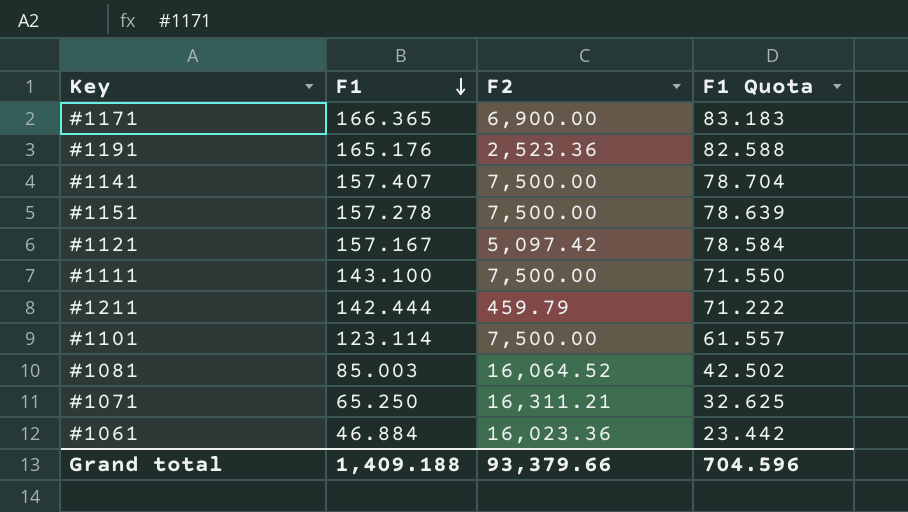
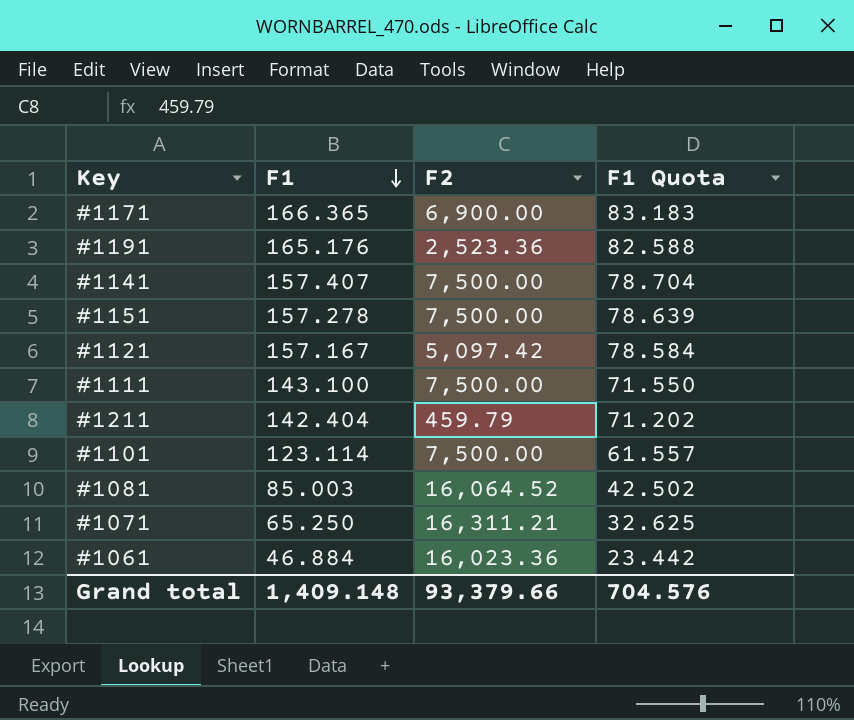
#1211 | F1: 142.444 -> 142.404
#1211 | F1 Quota: 71.222 -> 71.202
Grand total | F1: 1,409.188 -> 1,409.148
Grand total | F1 Quota: 704.596 -> 704.576

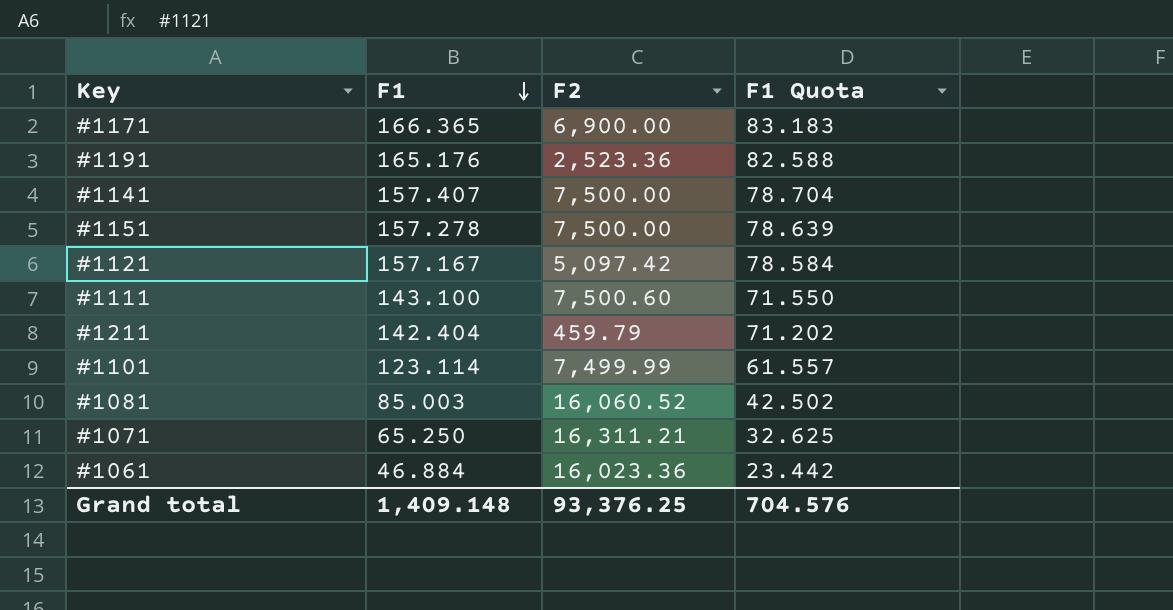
#1111 | F2: 7,500.00 -> 7,500.60
#1101 | F2: 7,500.00 -> 7,499.99
#1081 | F2: 16,064.52 -> 16,060.52
Grand total | F2: 93,379.66 -> 93,376.25

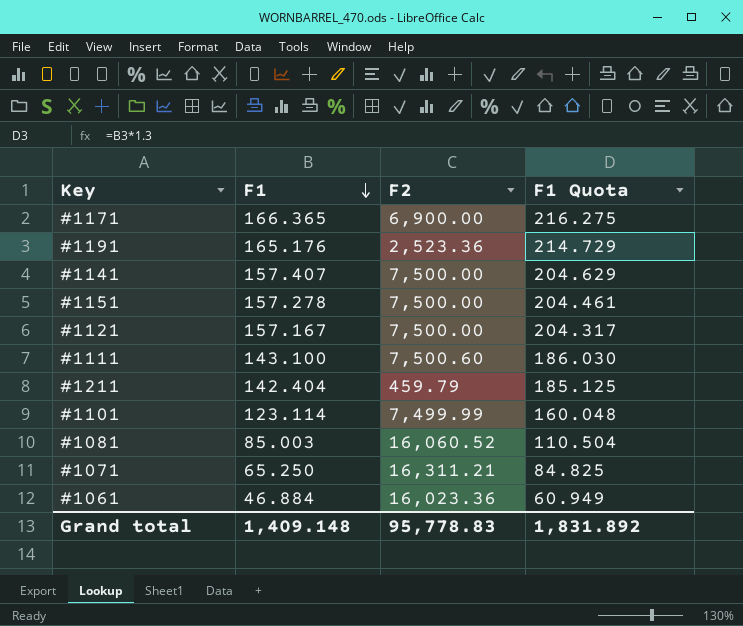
column F1 Quota | formula: [F1] * 0.5 -> [F1] * 1.3
#1121 | F2: 5,097.42 -> 7,500.00
Grand total | F2: 93,376.25 -> 95,778.83
Grand total | F1 Quota: 704.576 -> 1,831.892

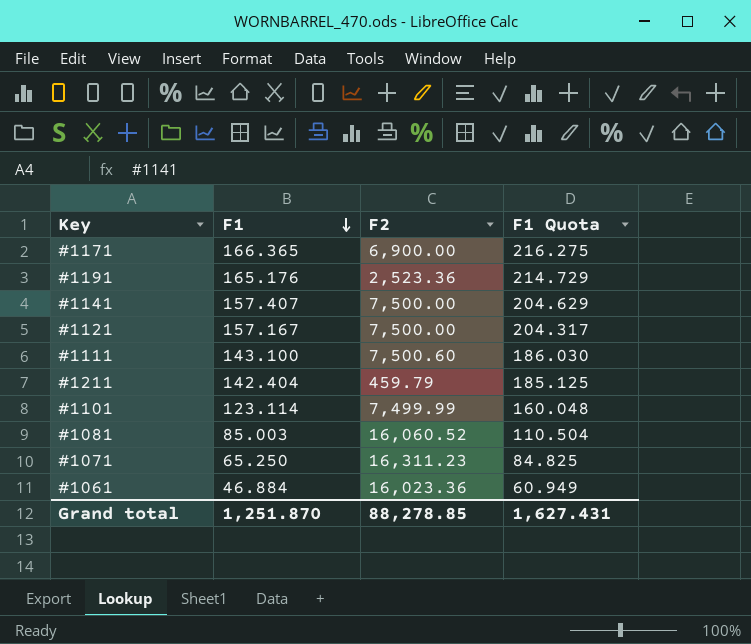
row #1151: 157.278 | 7,500.00 | 204.461 -> none
#1071 | F2: 16,311.21 -> 16,311.23
Grand total | F1: 1,409.148 -> 1,251.870
Grand total | F2: 95,778.83 -> 88,278.85
Grand total | F1 Quota: 1,831.892 -> 1,627.431

